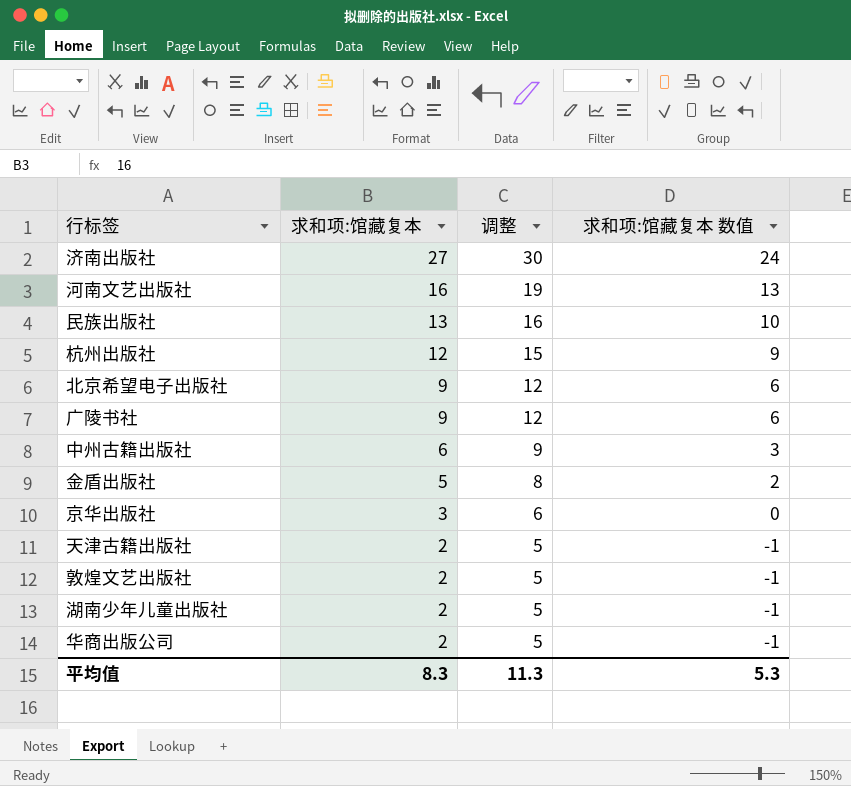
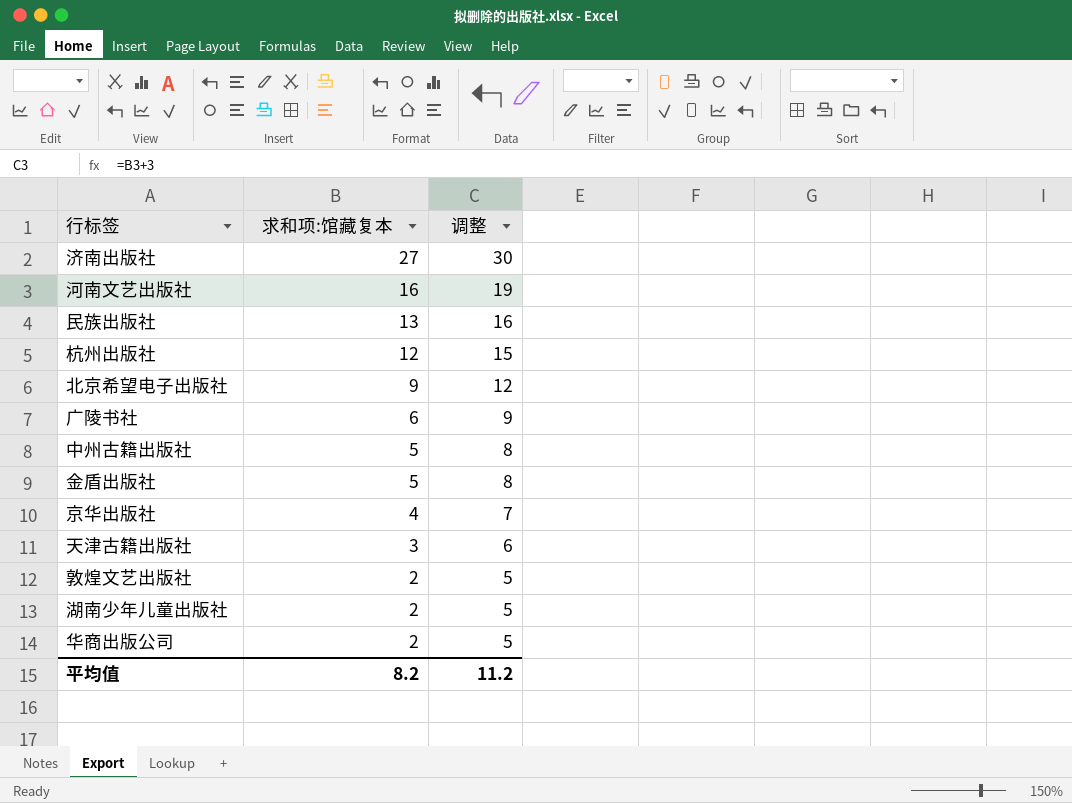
column 求和项:馆藏复本 数值 | formula: [求和项:馆藏复本] - 3 -> none
广陵书社 | 求和项:馆藏复本: 9 -> 6
广陵书社 | 调整: 12 -> 9
中州古籍出版社 | 求和项:馆藏复本: 6 -> 5
中州古籍出版社 | 调整: 9 -> 8
京华出版社 | 求和项:馆藏复本: 3 -> 4
京华出版社 | 调整: 6 -> 7
天津古籍出版社 | 求和项:馆藏复本: 2 -> 3
天津古籍出版社 | 调整: 5 -> 6
平均值 | 求和项:馆藏复本: 8.3 -> 8.2
平均值 | 调整: 11.3 -> 11.2

